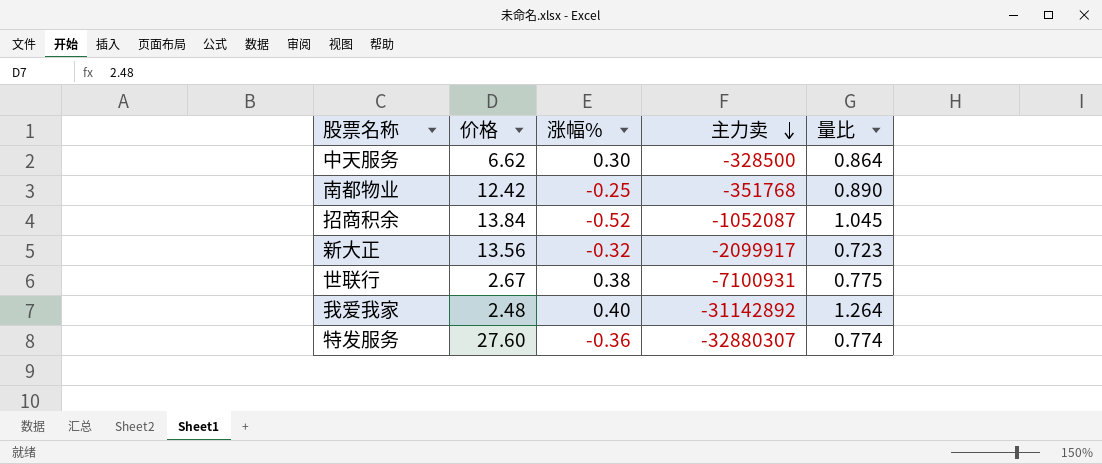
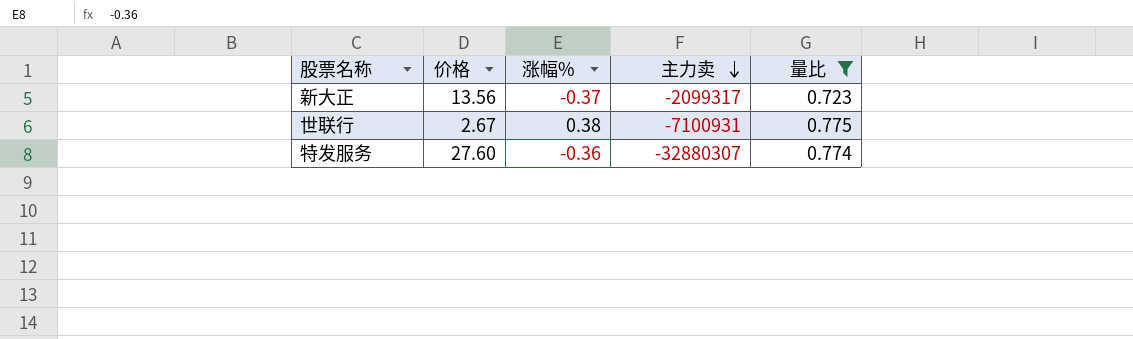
filter: none -> 量比 <= 0.775
新大正 | 涨幅%: -0.32 -> -0.37
新大正 | 主力卖: -2099917 -> -2099317

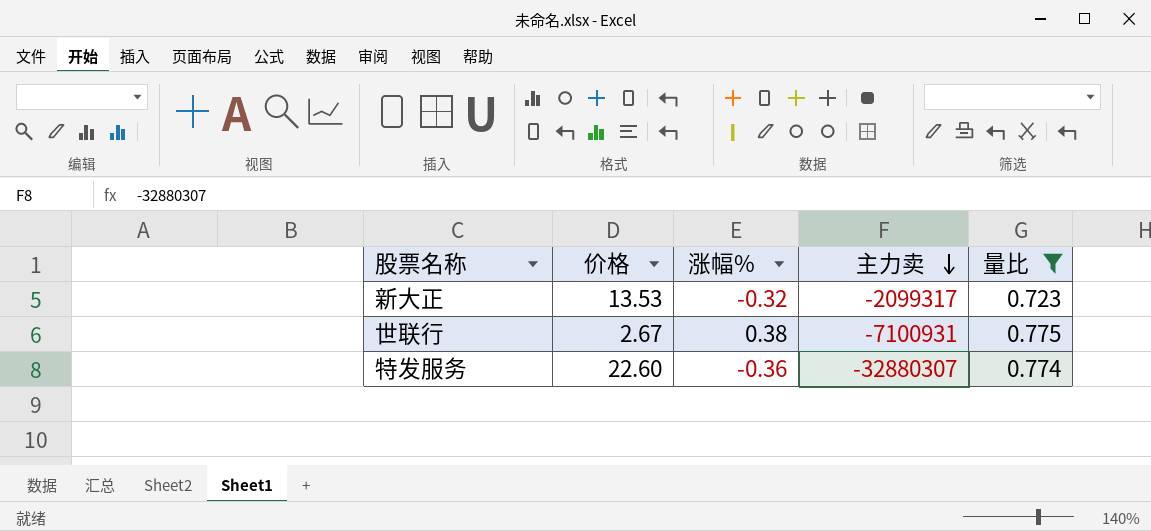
新大正 | 价格: 13.56 -> 13.53
新大正 | 涨幅%: -0.37 -> -0.32
特发服务 | 价格: 27.60 -> 22.60

